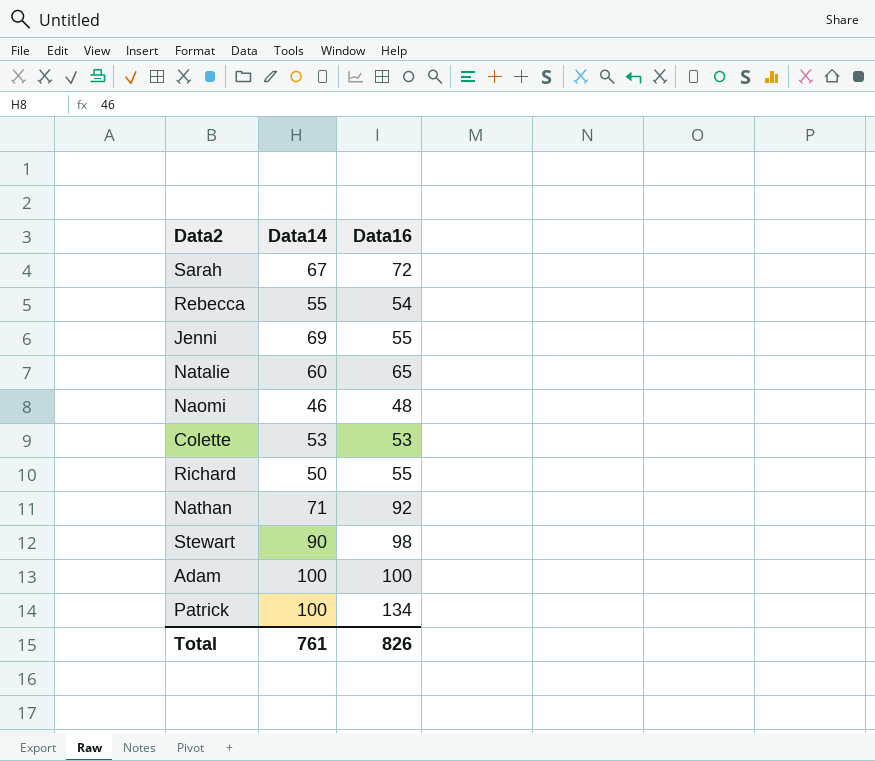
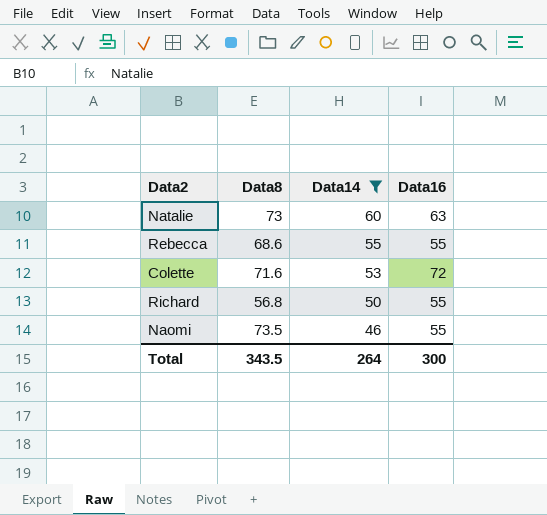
filter: none -> Data14 <= 60
row order: none -> Data14 descending
column Data8 | position: none -> 2
Natalie | Data16: 65 -> 63
Rebecca | Data16: 54 -> 55
Colette | Data16: 53 -> 72
Naomi | Data16: 48 -> 55
Total | Data14: 761 -> 264
Total | Data16: 826 -> 300

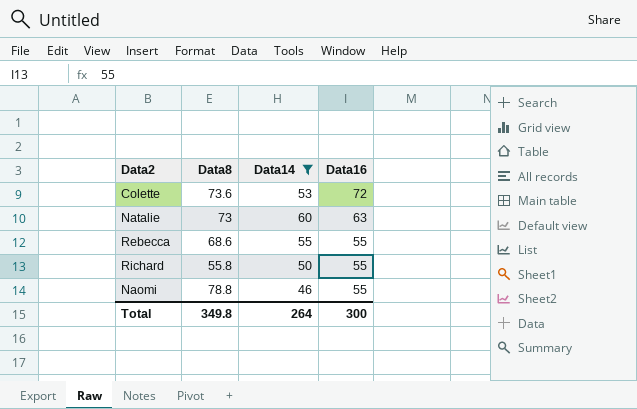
row order: Data14 descending -> Data16 descending
Colette | Data8: 71.6 -> 73.6
Richard | Data8: 56.8 -> 55.8
Naomi | Data8: 73.5 -> 78.8
Total | Data8: 343.5 -> 349.8

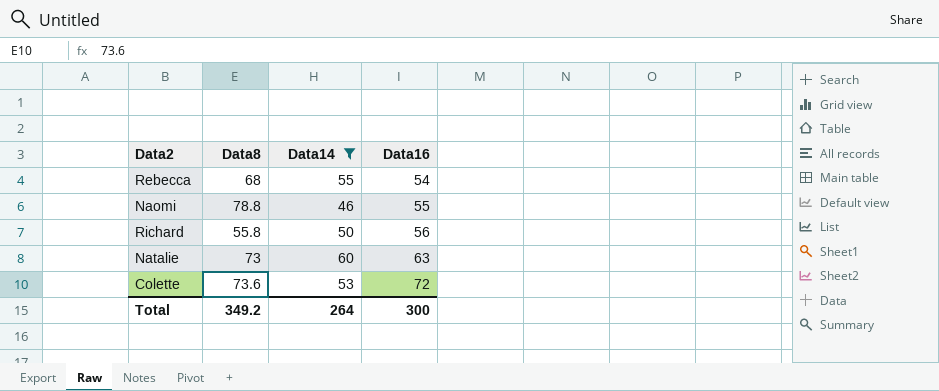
row order: Data16 descending -> Data16 ascending
Rebecca | Data8: 68.6 -> 68
Rebecca | Data16: 55 -> 54
Richard | Data16: 55 -> 56
Total | Data8: 349.8 -> 349.2

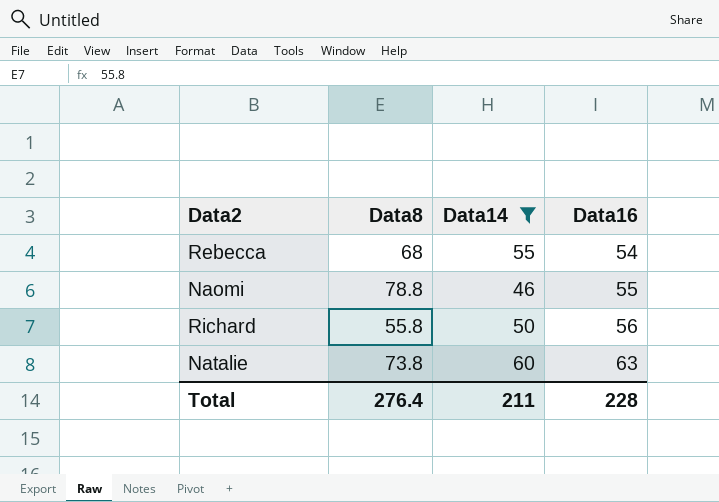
row Colette: 73.6 | 53 | 72 -> none
Natalie | Data8: 73 -> 73.8
Total | Data8: 349.2 -> 276.4
Total | Data14: 264 -> 211
Total | Data16: 300 -> 228

